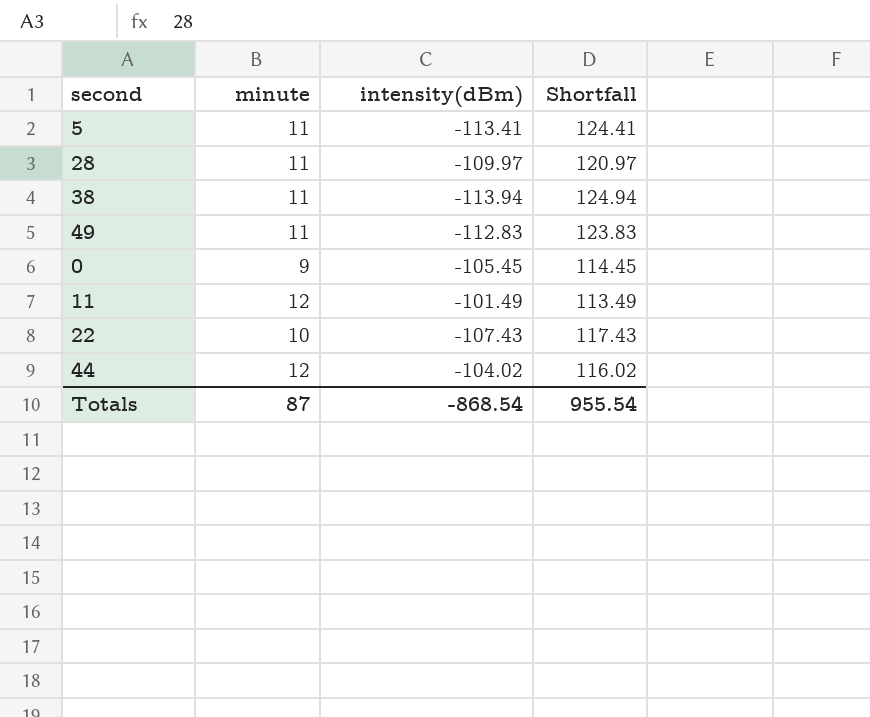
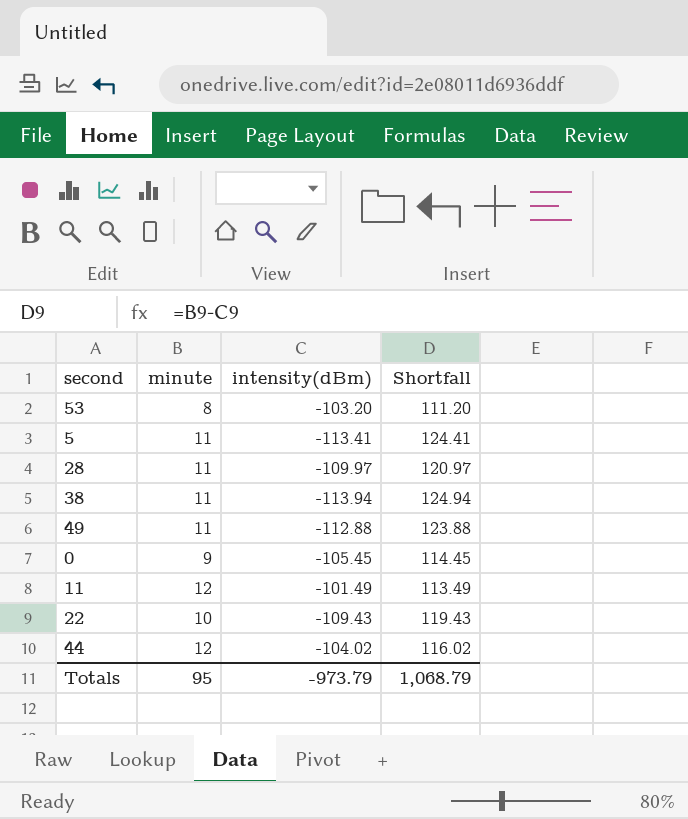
row 53: none -> 8 | -103.20 | 111.20
49 | intensity(dBm): -112.83 -> -112.88
49 | Shortfall: 123.83 -> 123.88
22 | intensity(dBm): -107.43 -> -109.43
22 | Shortfall: 117.43 -> 119.43
Totals | minute: 87 -> 95
Totals | intensity(dBm): -868.54 -> -973.79
Totals | Shortfall: 955.54 -> 1,068.79

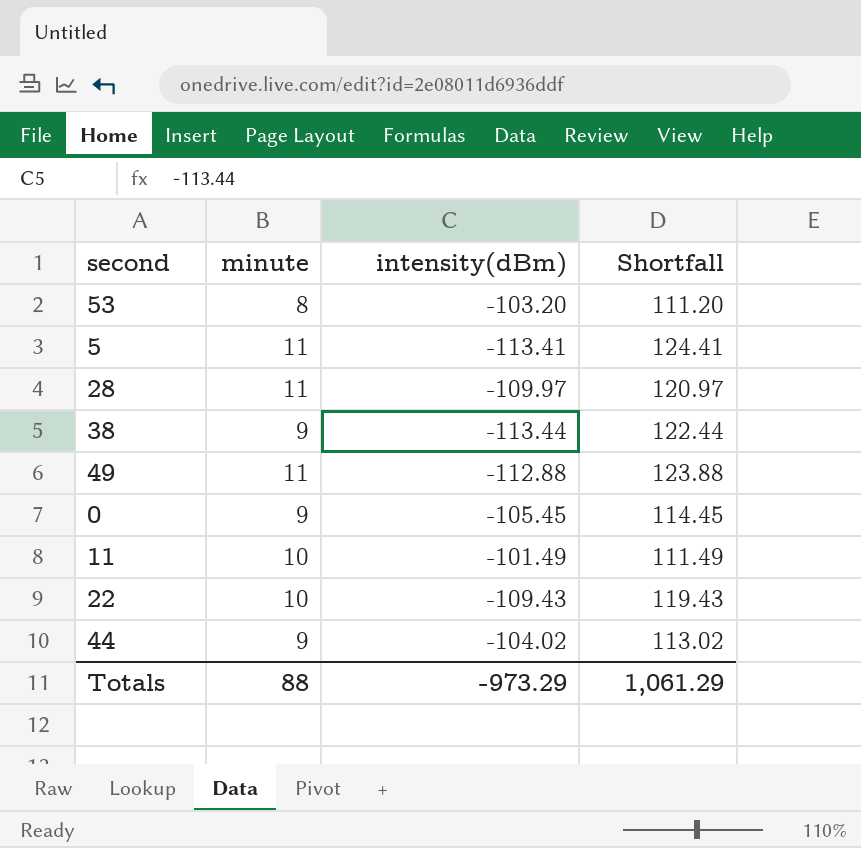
38 | minute: 11 -> 9
38 | intensity(dBm): -113.94 -> -113.44
38 | Shortfall: 124.94 -> 122.44
11 | minute: 12 -> 10
11 | Shortfall: 113.49 -> 111.49
44 | minute: 12 -> 9
44 | Shortfall: 116.02 -> 113.02
Totals | minute: 95 -> 88
Totals | intensity(dBm): -973.79 -> -973.29
Totals | Shortfall: 1,068.79 -> 1,061.29

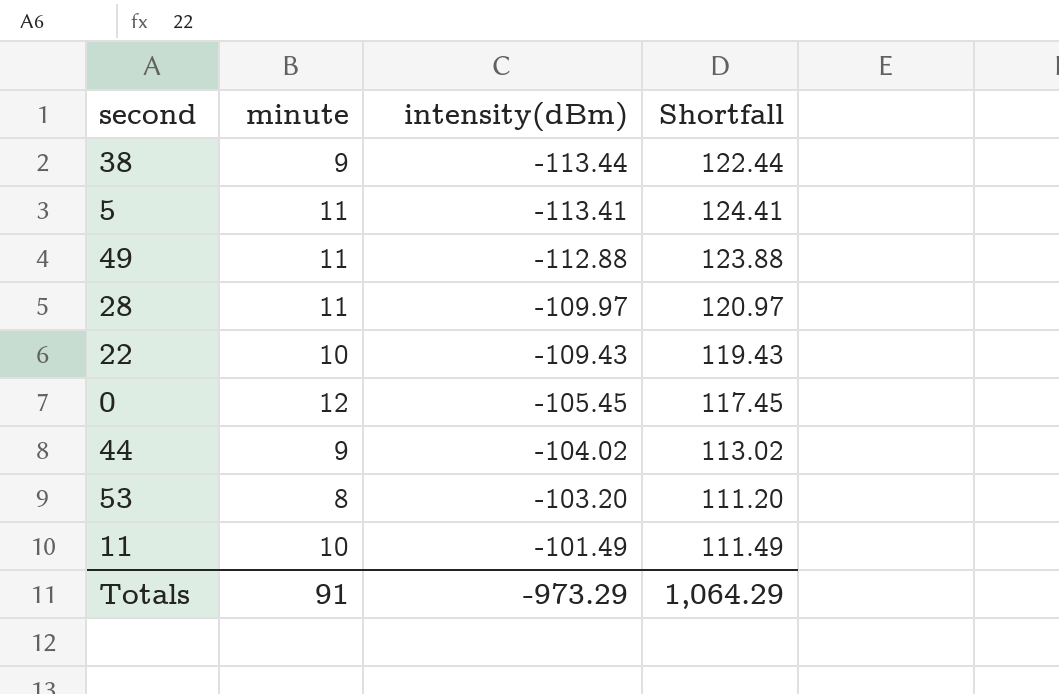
row order: none -> intensity(dBm) ascending
0 | minute: 9 -> 12
0 | Shortfall: 114.45 -> 117.45
Totals | minute: 88 -> 91
Totals | Shortfall: 1,061.29 -> 1,064.29

